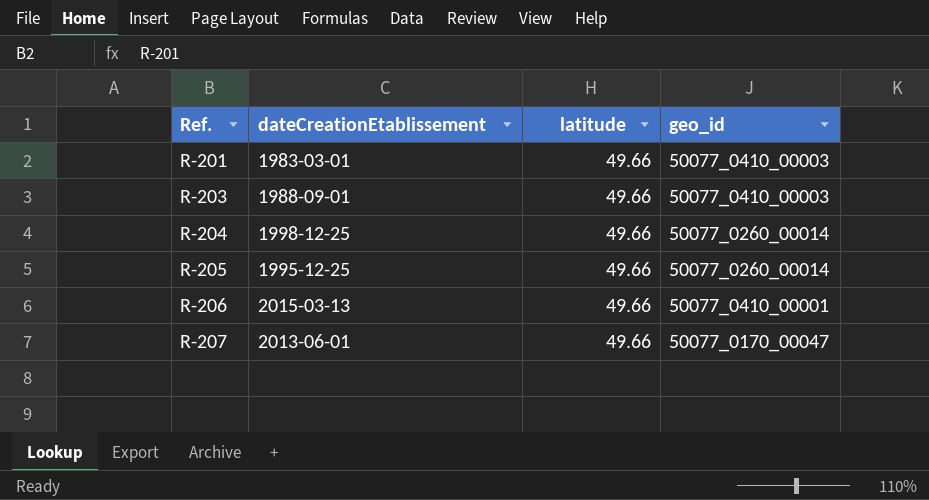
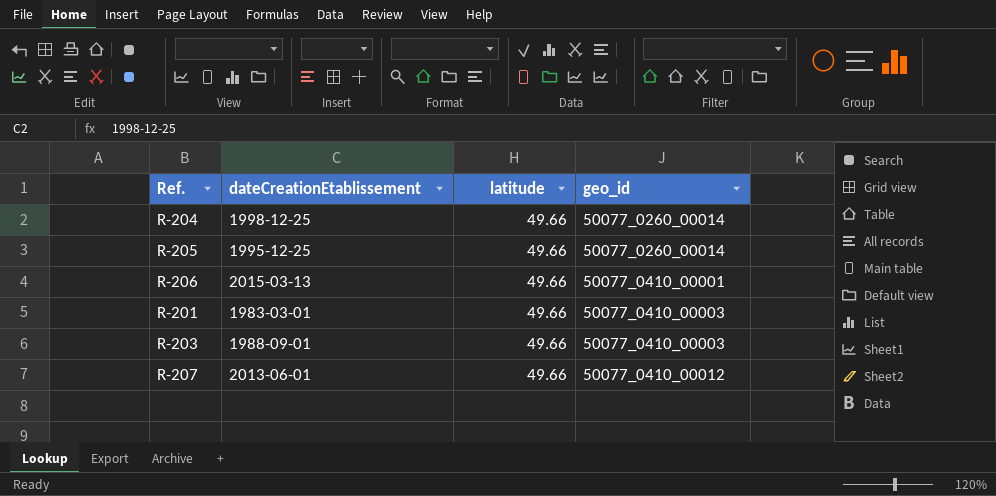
row order: Ref. ascending -> geo_id ascending
R-207 | geo_id: 50077_0170_00047 -> 50077_0410_00012

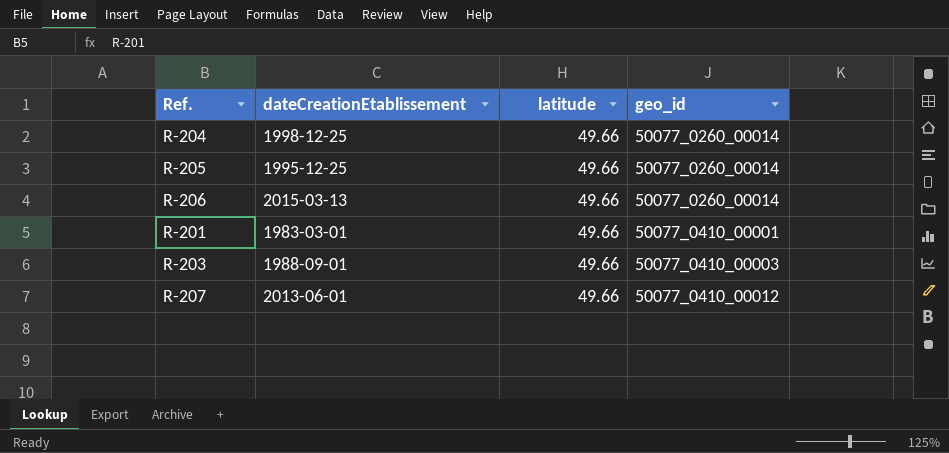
R-206 | geo_id: 50077_0410_00001 -> 50077_0260_00014
R-201 | geo_id: 50077_0410_00003 -> 50077_0410_00001

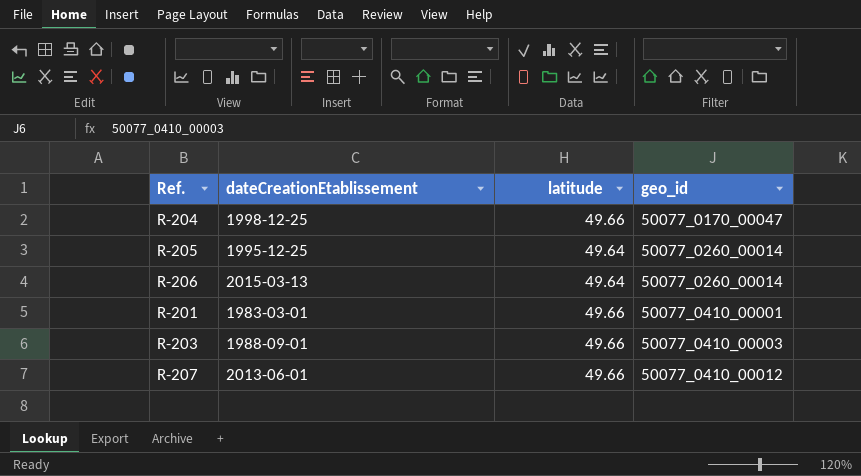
R-204 | geo_id: 50077_0260_00014 -> 50077_0170_00047
R-205 | latitude: 49.66 -> 49.64
R-206 | latitude: 49.66 -> 49.64

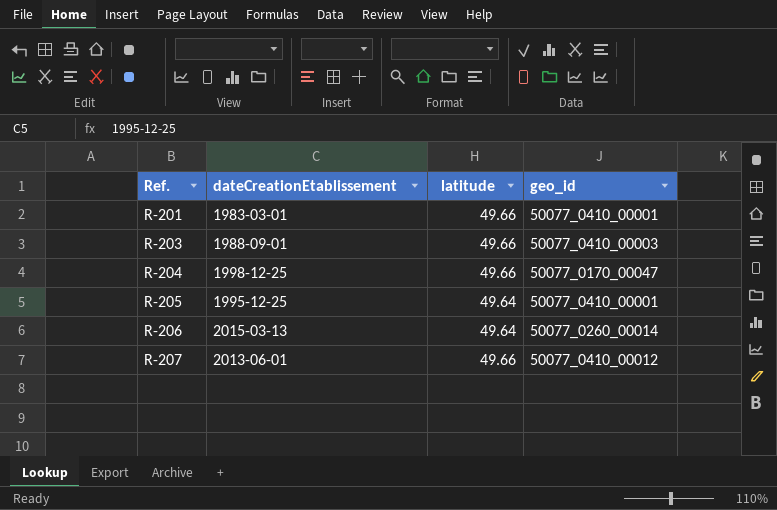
row order: geo_id ascending -> Ref. ascending
R-205 | geo_id: 50077_0260_00014 -> 50077_0410_00001

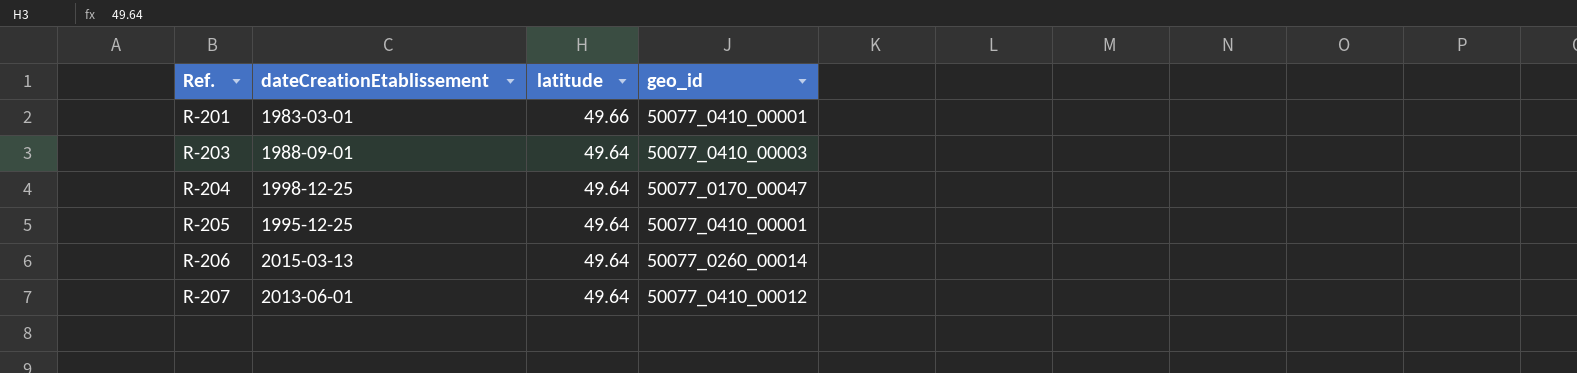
R-203 | latitude: 49.66 -> 49.64
R-204 | latitude: 49.66 -> 49.64
R-207 | latitude: 49.66 -> 49.64

